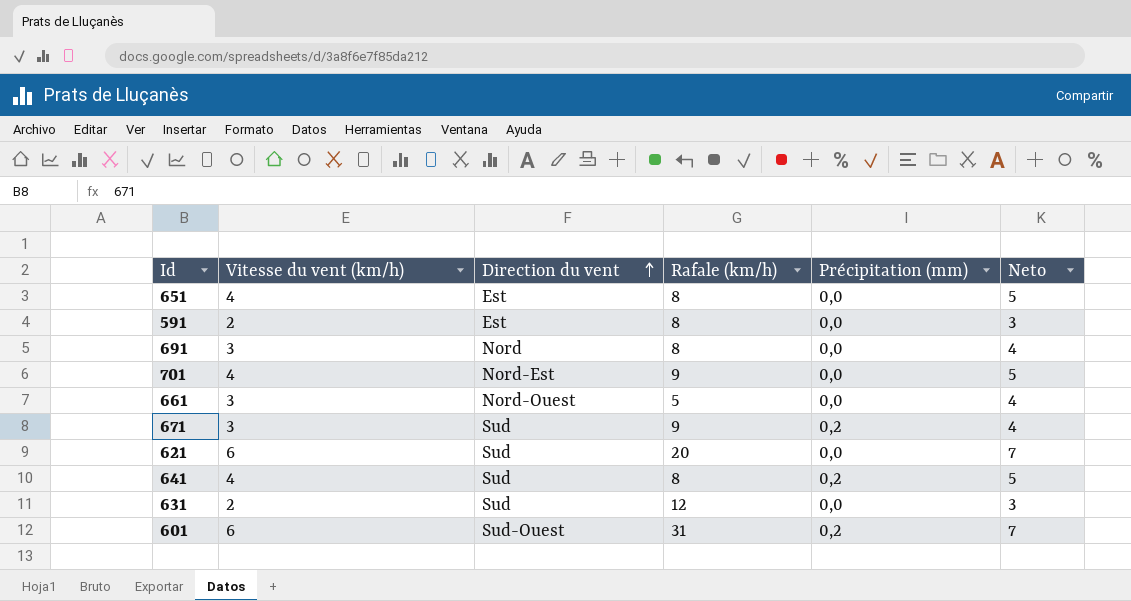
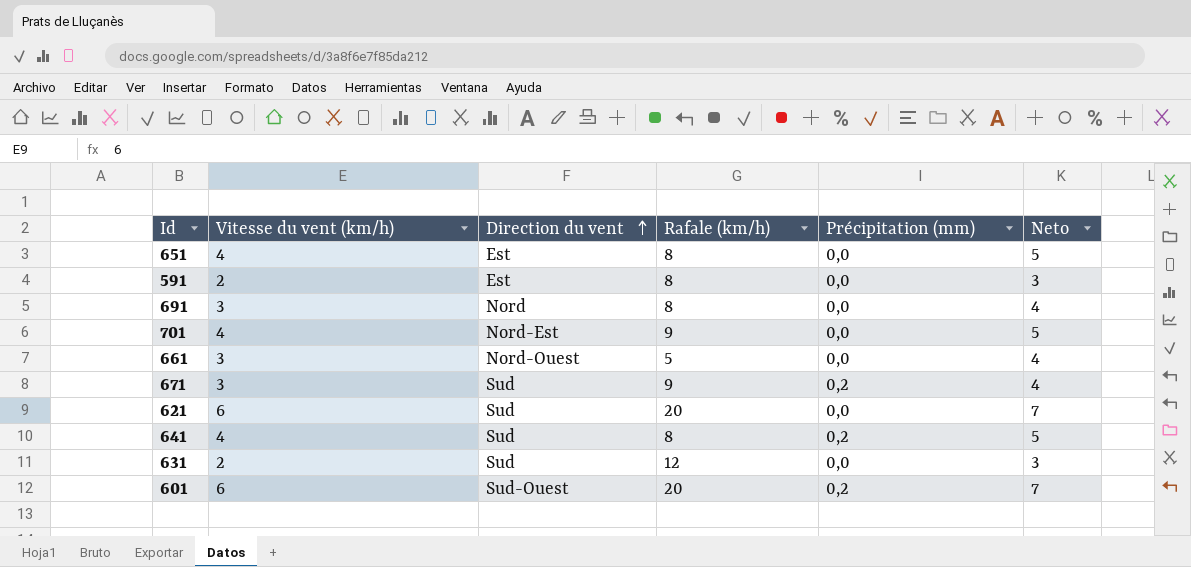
601 | Rafale (km/h): 31 -> 20

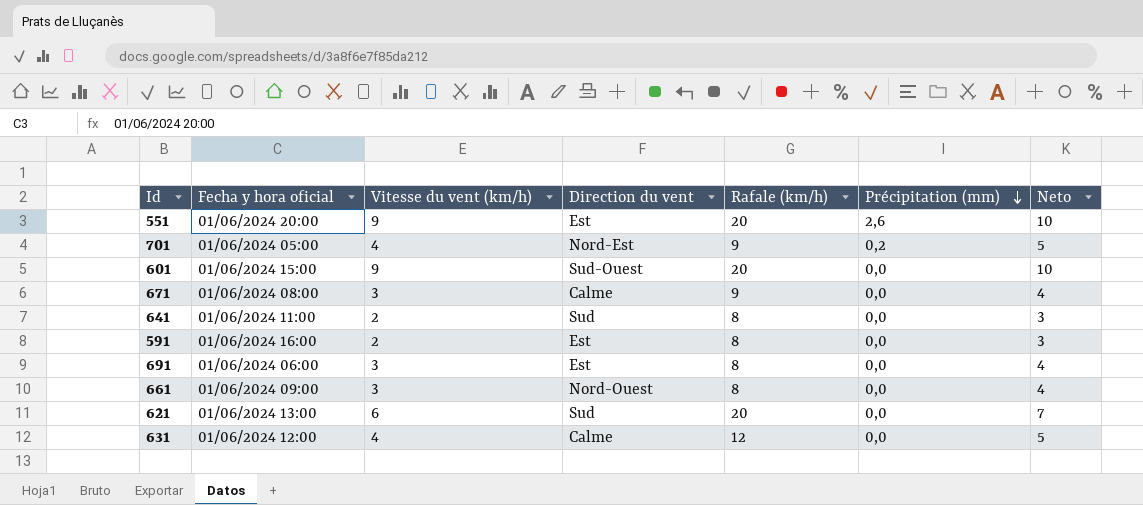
row order: Direction du vent ascending -> Précipitation (mm) descending
column Fecha y hora oficial | position: none -> 2
row 651: 4 | Est | 8 | 0,0 | 5 -> none
row 551: none -> 01/06/2024 20:00 | 9 | Est | 20 | 2,6 | 10
701 | Précipitation (mm): 0,0 -> 0,2
601 | Vitesse du vent (km/h): 6 -> 9
601 | Précipitation (mm): 0,2 -> 0,0
601 | Neto: 7 -> 10
671 | Direction du vent: Sud -> Calme
671 | Précipitation (mm): 0,2 -> 0,0
641 | Vitesse du vent (km/h): 4 -> 2
641 | Précipitation (mm): 0,2 -> 0,0
641 | Neto: 5 -> 3
691 | Direction du vent: Nord -> Est
661 | Rafale (km/h): 5 -> 8
631 | Vitesse du vent (km/h): 2 -> 4
631 | Direction du vent: Sud -> Calme
631 | Neto: 3 -> 5

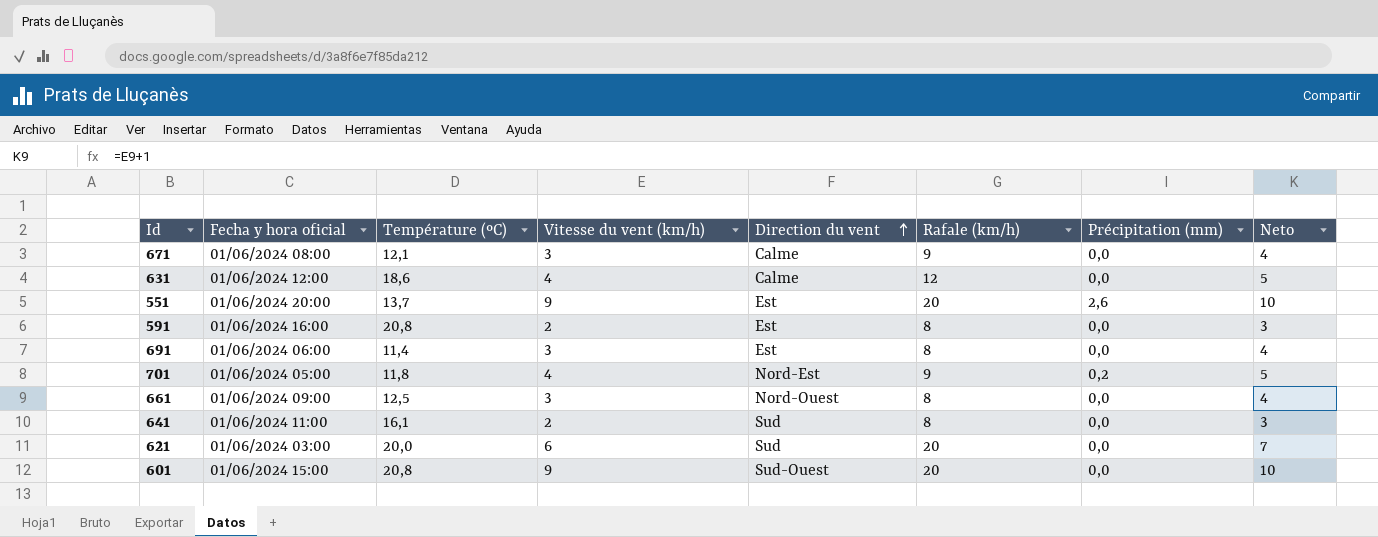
row order: Précipitation (mm) descending -> Direction du vent ascending
column Température (ºC) | position: none -> 3
621 | Fecha y hora oficial: 01/06/2024 13:00 -> 01/06/2024 03:00

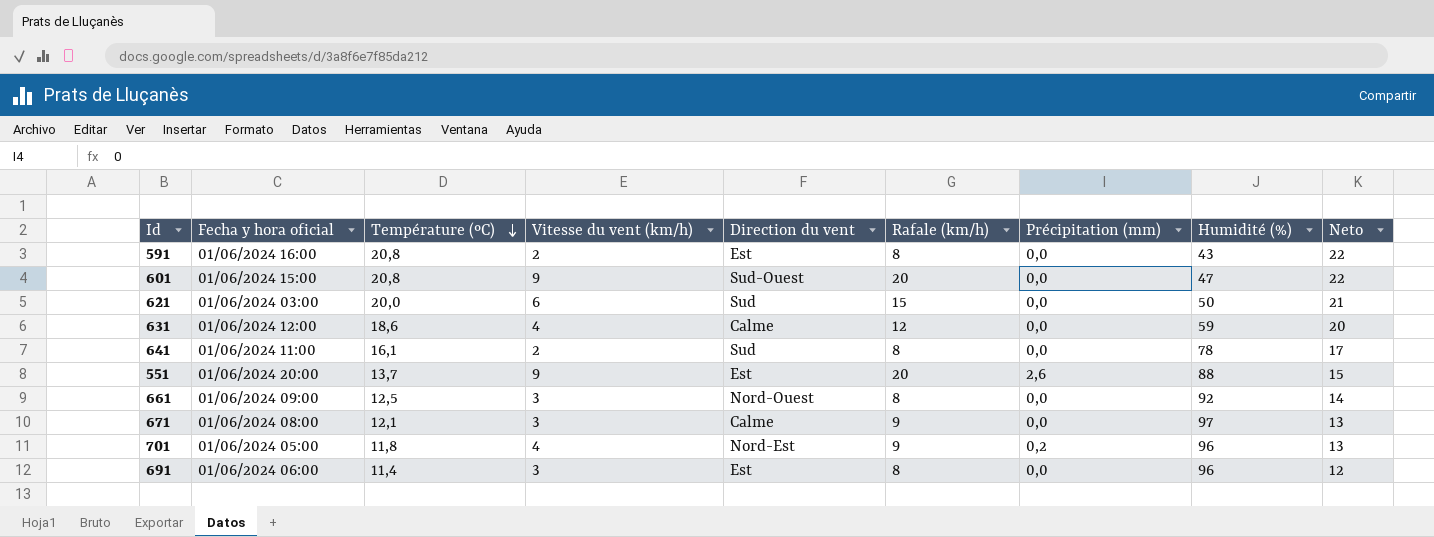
row order: Direction du vent ascending -> Température (ºC) descending
column Humidité (%) | position: none -> 8
column Neto | formula: [Vitesse du vent (km/h)] + 1 -> [Température (ºC)] + 1
621 | Rafale (km/h): 20 -> 15

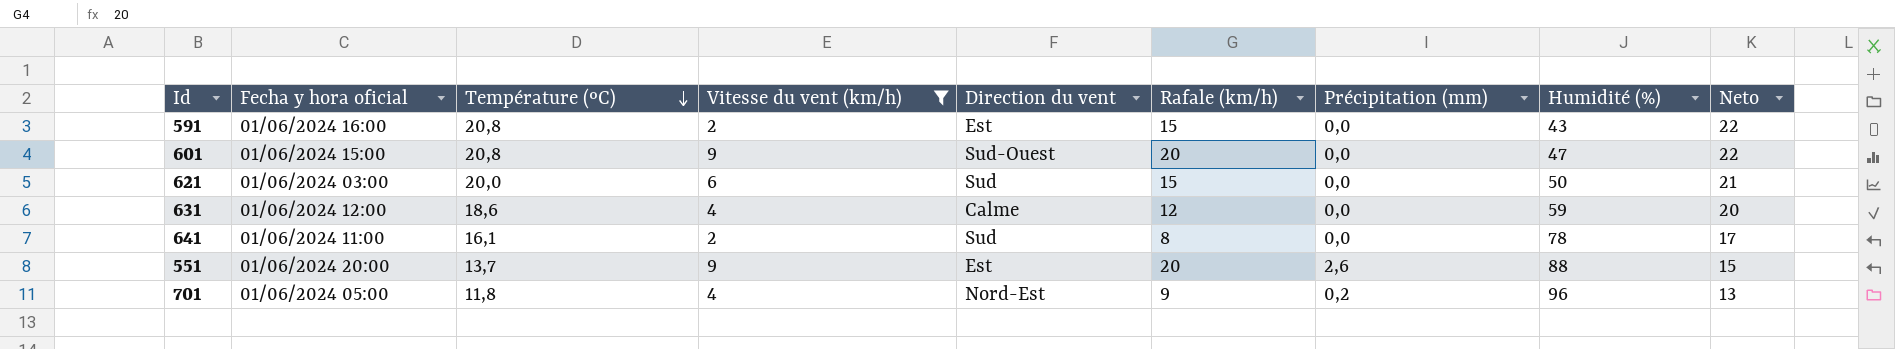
filter: none -> Vitesse du vent (km/h) != 3
591 | Rafale (km/h): 8 -> 15

